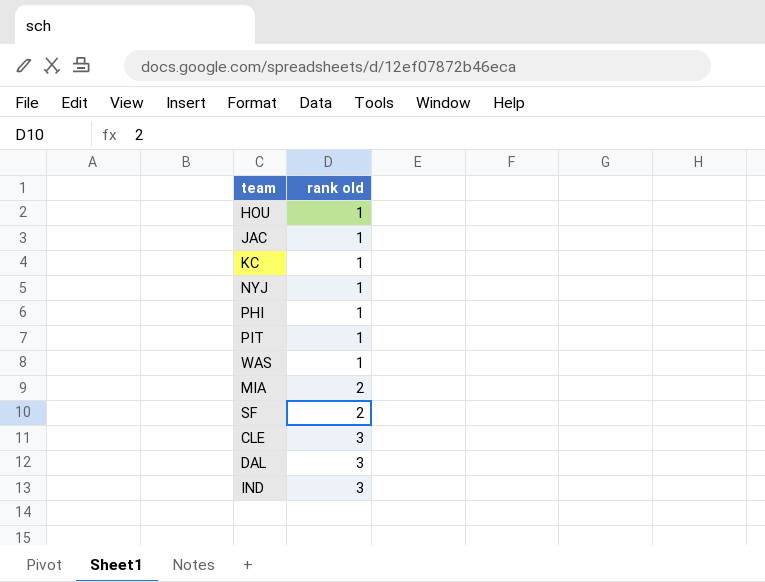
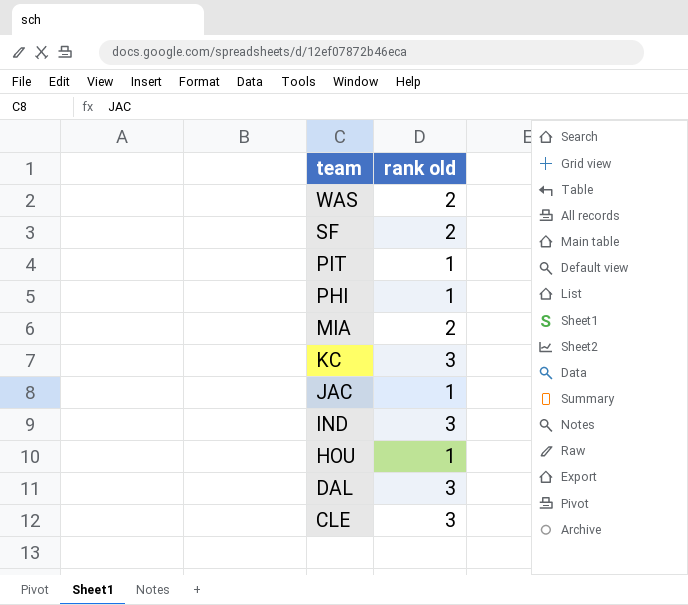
row order: rank old ascending -> team descending
row NYJ: 1 -> none
WAS | rank old: 1 -> 2
KC | rank old: 1 -> 3

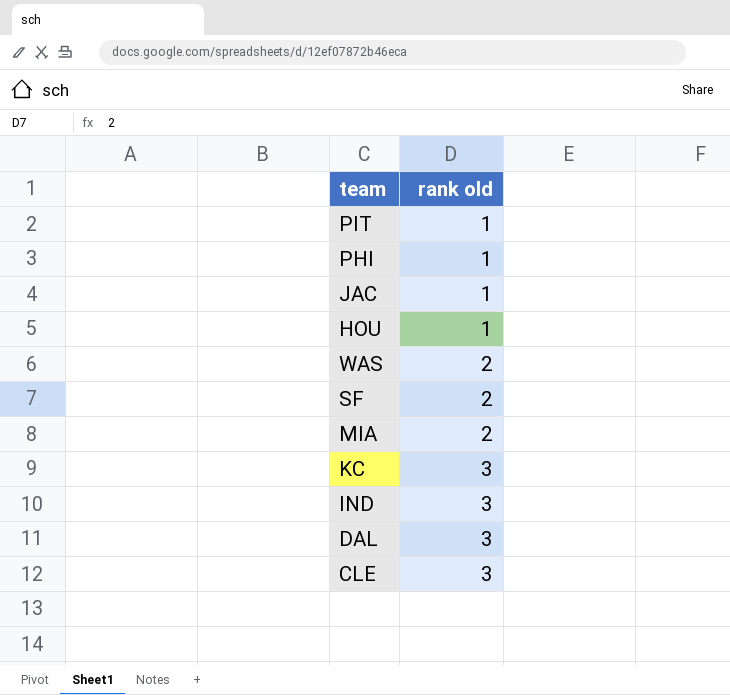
row order: team descending -> rank old ascending

